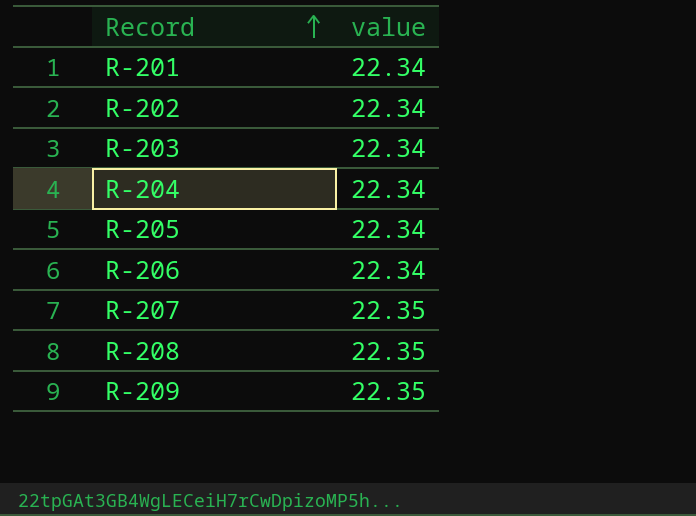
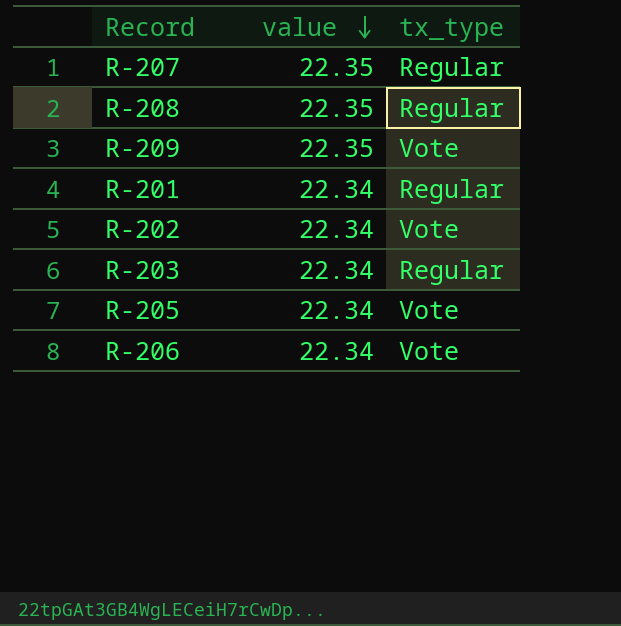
row order: Record ascending -> value descending
column tx_type | position: none -> 3
row R-204: 22.34 -> none

